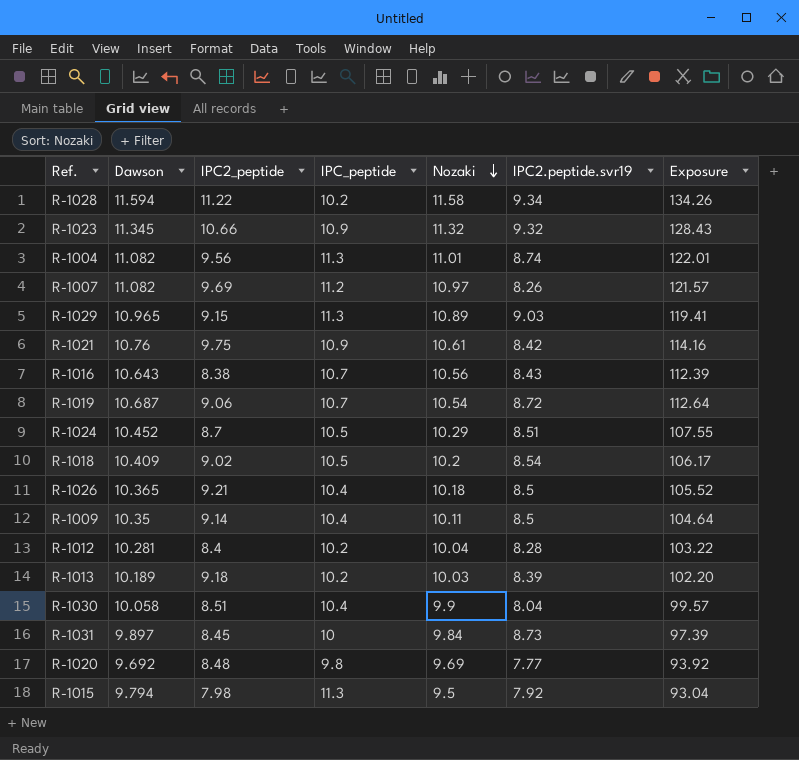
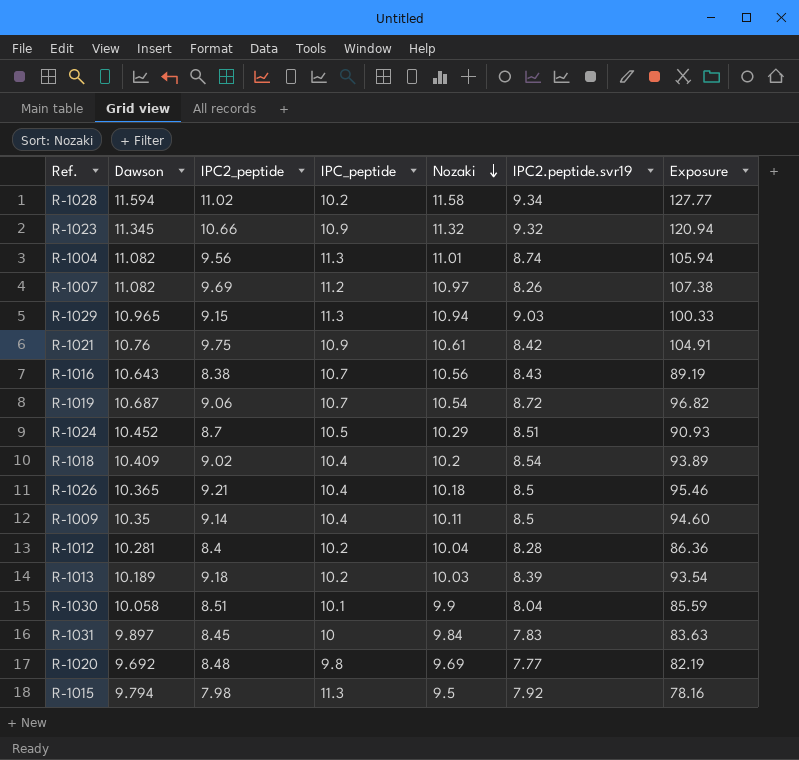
column Exposure | formula: [Dawson] * [Nozaki] -> [Dawson] * [IPC2_peptide]
R-1028 | IPC2_peptide: 11.22 -> 11.02
R-1029 | Nozaki: 10.89 -> 10.94
R-1018 | IPC_peptide: 10.5 -> 10.4
R-1030 | IPC_peptide: 10.4 -> 10.1
R-1031 | IPC2.peptide.svr19: 8.73 -> 7.83

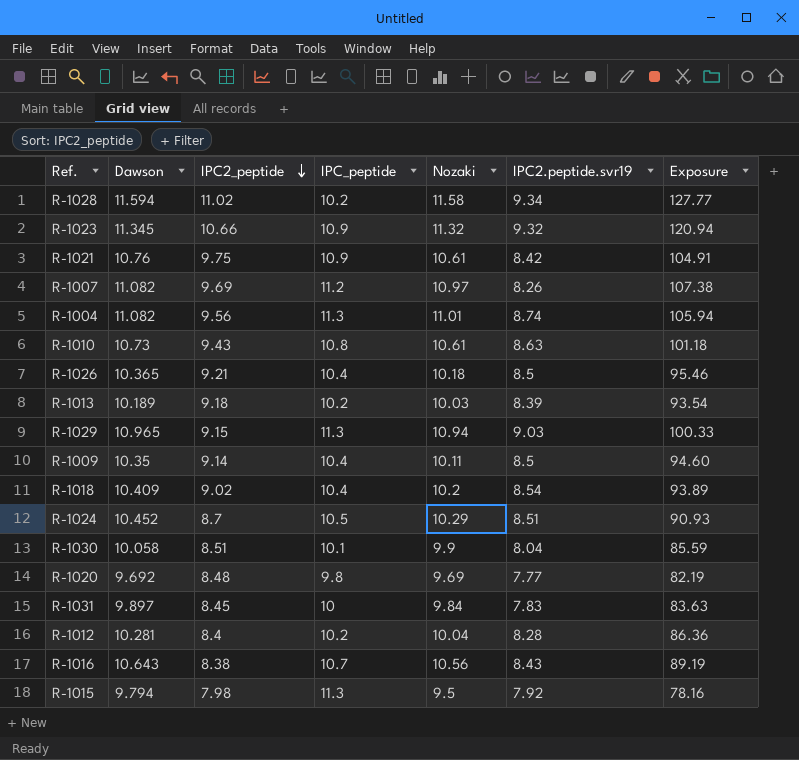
row order: Nozaki descending -> IPC2_peptide descending
row R-1019: 10.687 | 9.06 | 10.7 | 10.54 | 8.72 | 96.82 -> none
row R-1010: none -> 10.73 | 9.43 | 10.8 | 10.61 | 8.63 | 101.18

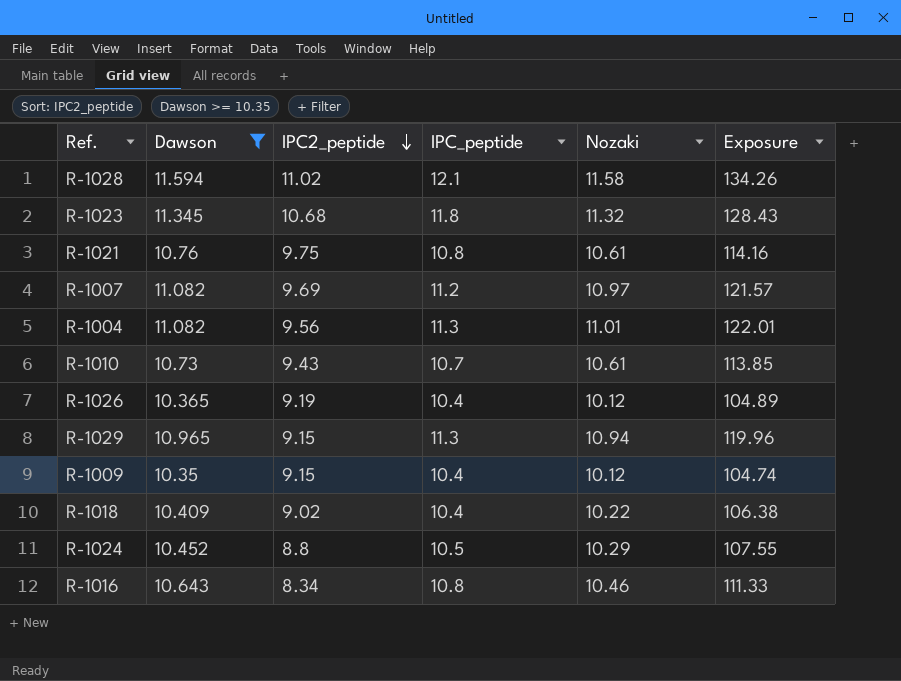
filter: none -> Dawson >= 10.35
column IPC2.peptide.svr19 | position: 6 -> none
column Exposure | formula: [Dawson] * [IPC2_peptide] -> [Dawson] * [Nozaki]
R-1028 | IPC_peptide: 10.2 -> 12.1
R-1023 | IPC2_peptide: 10.66 -> 10.68
R-1023 | IPC_peptide: 10.9 -> 11.8
R-1021 | IPC_peptide: 10.9 -> 10.8
R-1010 | IPC_peptide: 10.8 -> 10.7
R-1026 | IPC2_peptide: 9.21 -> 9.19
R-1026 | Nozaki: 10.18 -> 10.12
R-1009 | IPC2_peptide: 9.14 -> 9.15
R-1009 | Nozaki: 10.11 -> 10.12
R-1018 | Nozaki: 10.2 -> 10.22
R-1024 | IPC2_peptide: 8.7 -> 8.8
R-1016 | IPC2_peptide: 8.38 -> 8.34
R-1016 | IPC_peptide: 10.7 -> 10.8
R-1016 | Nozaki: 10.56 -> 10.46

